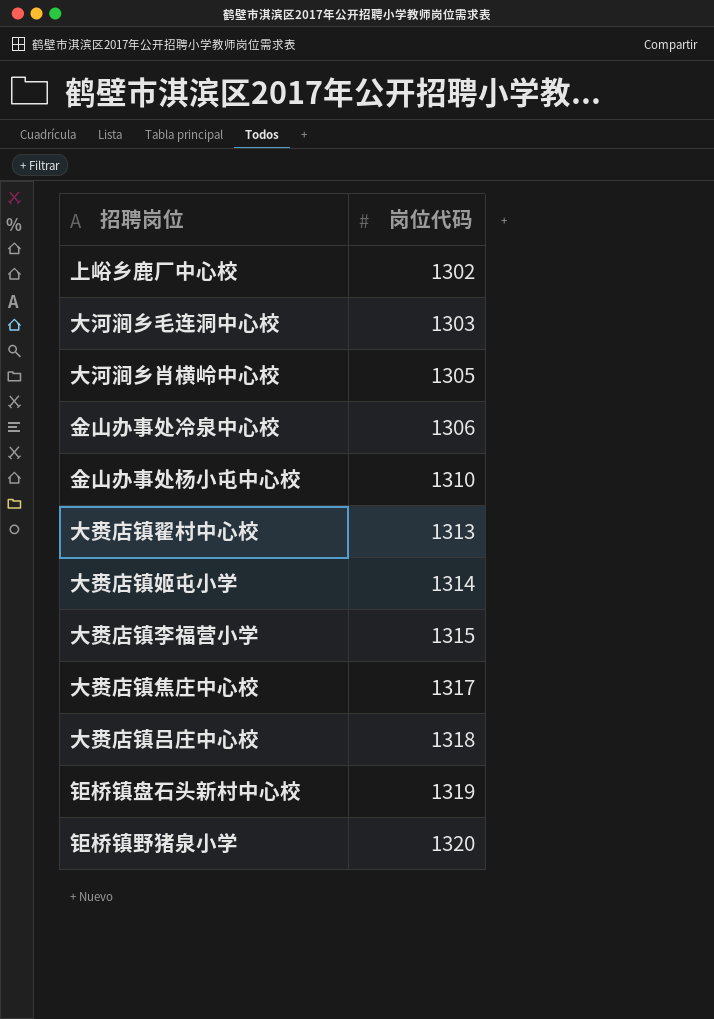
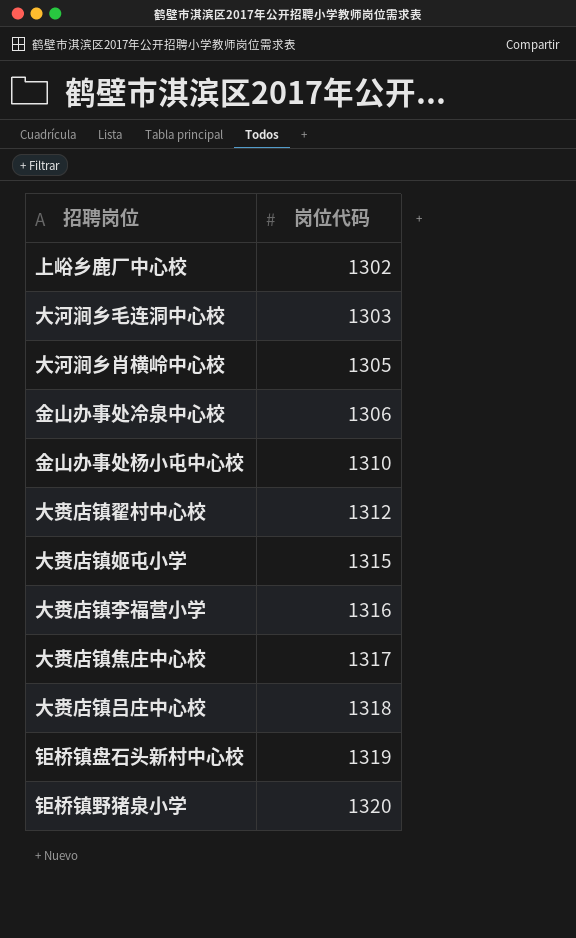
大赉店镇翟村中心校 | 岗位代码: 1313 -> 1312
大赉店镇姬屯小学 | 岗位代码: 1314 -> 1315
大赉店镇李福营小学 | 岗位代码: 1315 -> 1316

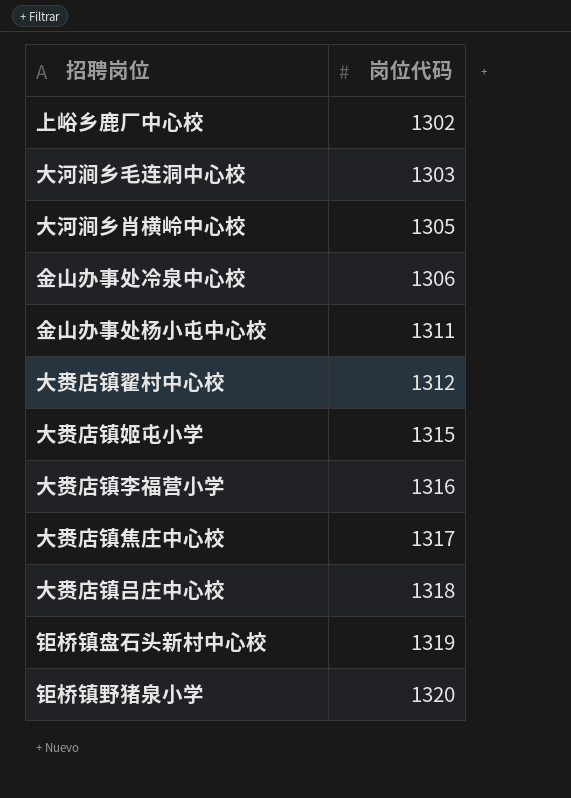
金山办事处杨小屯中心校 | 岗位代码: 1310 -> 1311

